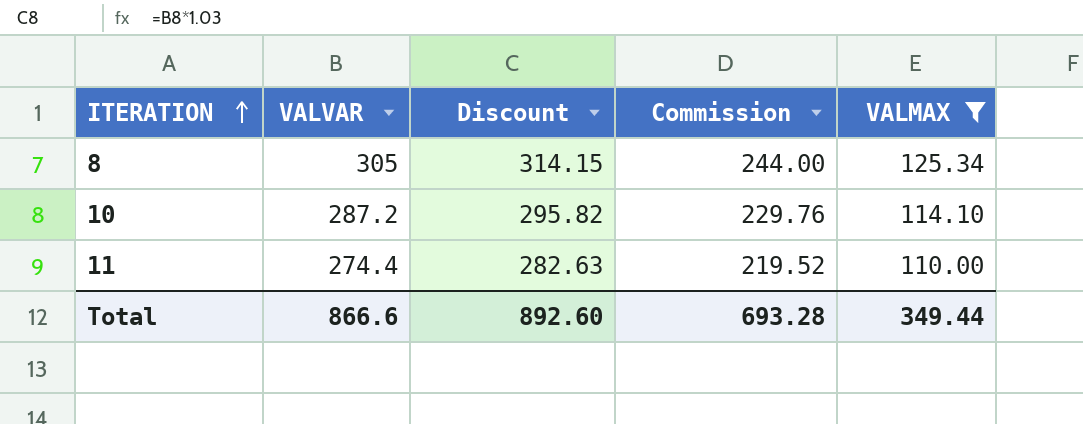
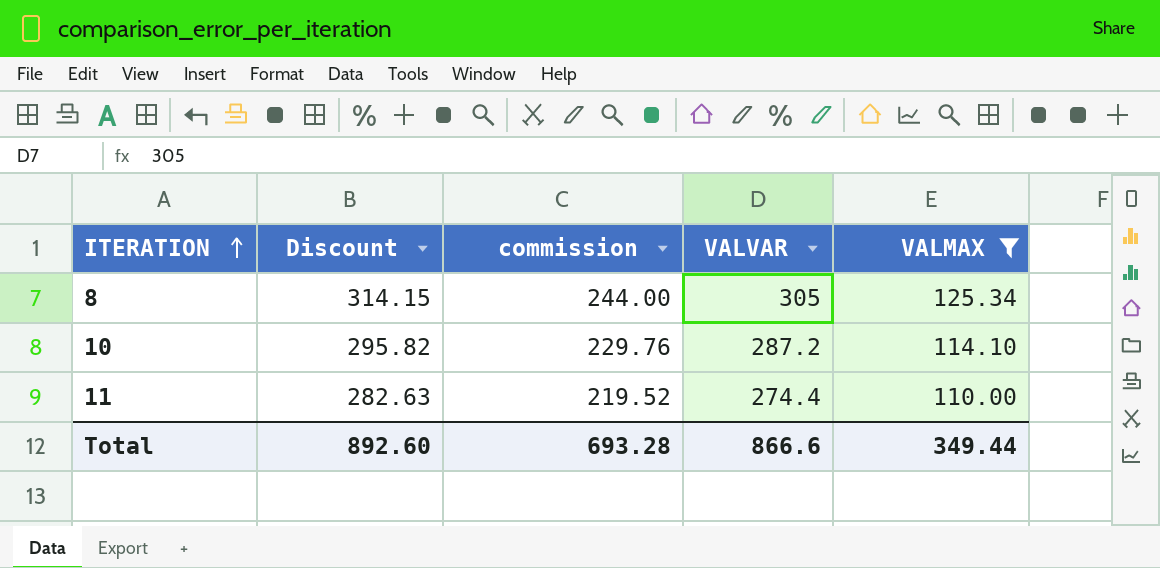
column name: Commission -> commission
column VALVAR | position: 2 -> 4

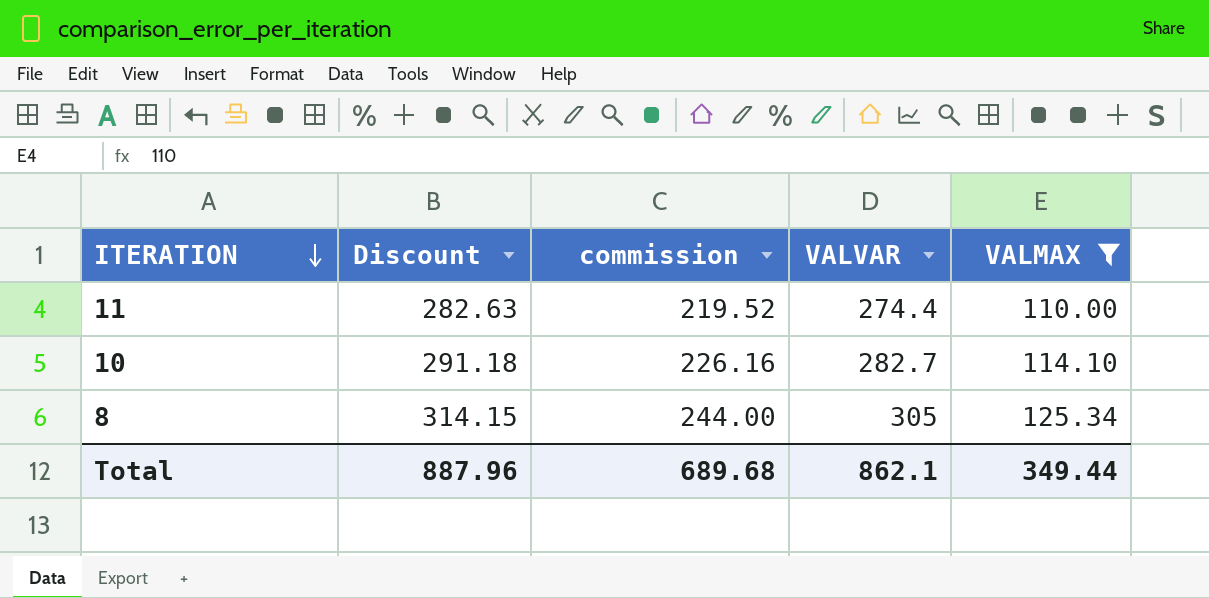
row order: ITERATION ascending -> ITERATION descending
10 | Discount: 295.82 -> 291.18
10 | commission: 229.76 -> 226.16
10 | VALVAR: 287.2 -> 282.7
Total | Discount: 892.60 -> 887.96
Total | commission: 693.28 -> 689.68
Total | VALVAR: 866.6 -> 862.1

